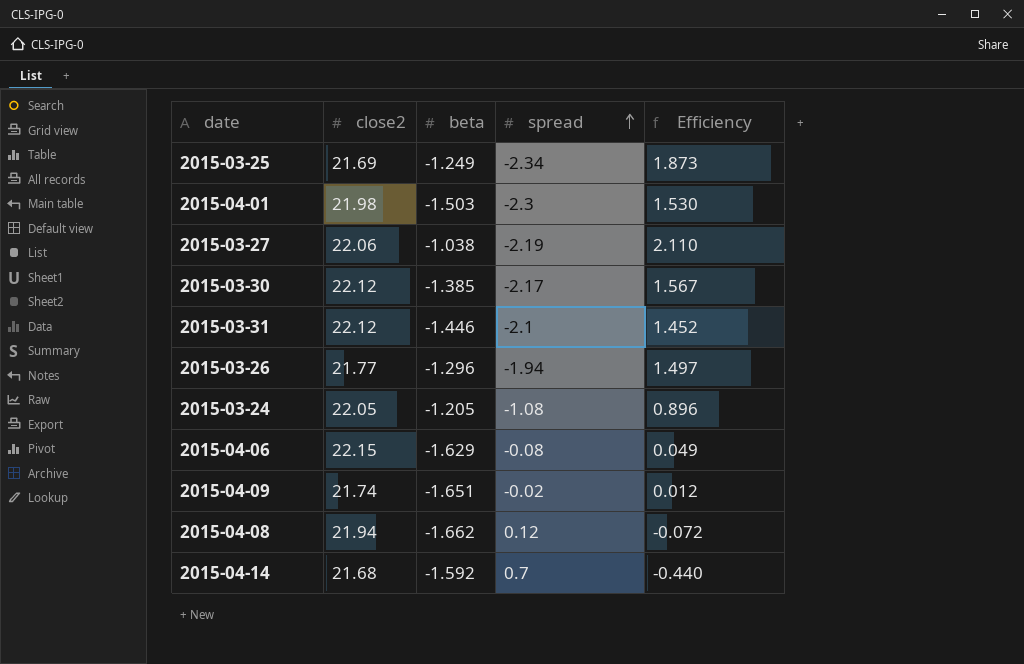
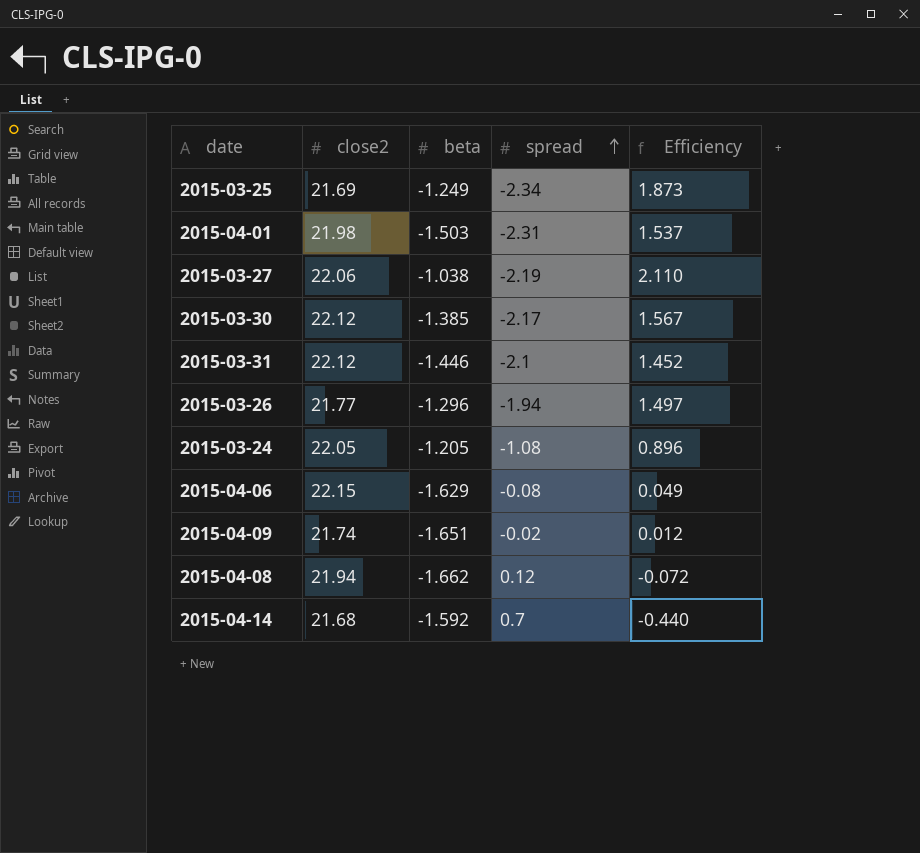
2015-04-01 | spread: -2.3 -> -2.31
2015-04-01 | Efficiency: 1.530 -> 1.537

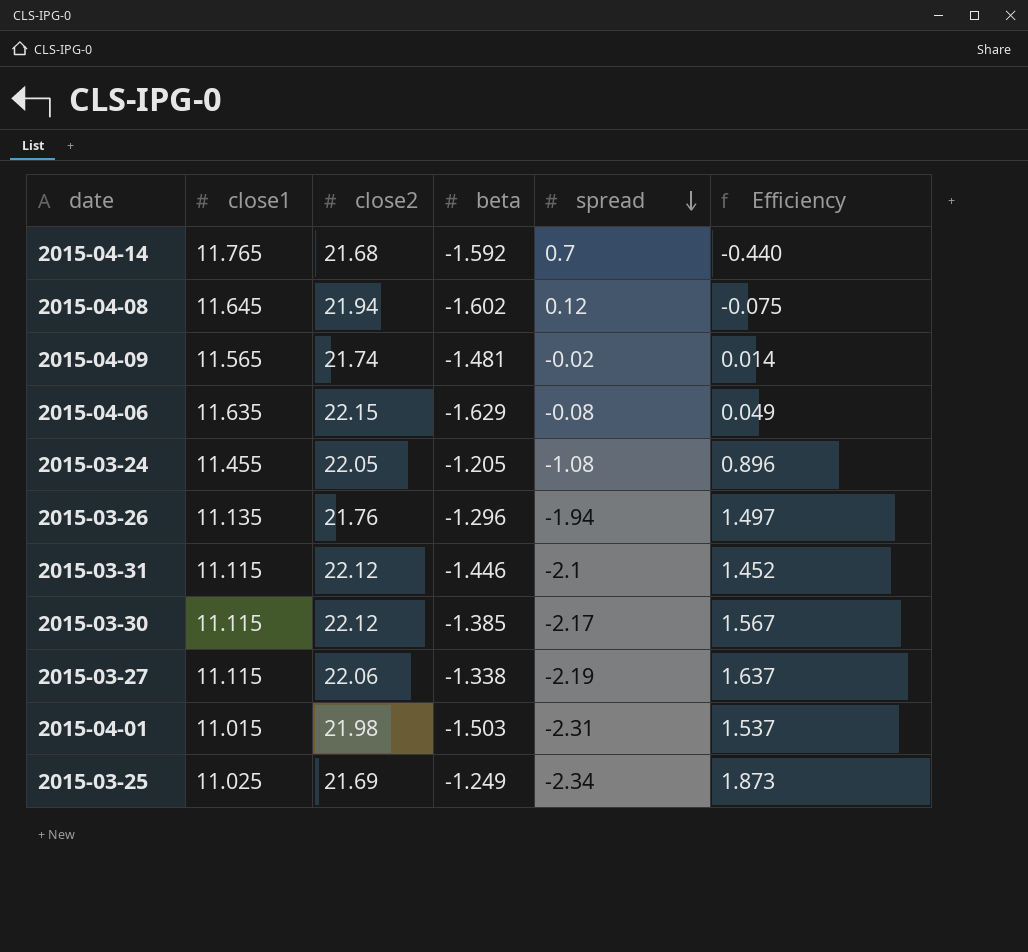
row order: spread ascending -> spread descending
column close1 | position: none -> 2
2015-04-08 | beta: -1.662 -> -1.602
2015-04-08 | Efficiency: -0.072 -> -0.075
2015-04-09 | beta: -1.651 -> -1.481
2015-04-09 | Efficiency: 0.012 -> 0.014
2015-03-26 | close2: 21.77 -> 21.76
2015-03-27 | beta: -1.038 -> -1.338
2015-03-27 | Efficiency: 2.110 -> 1.637

